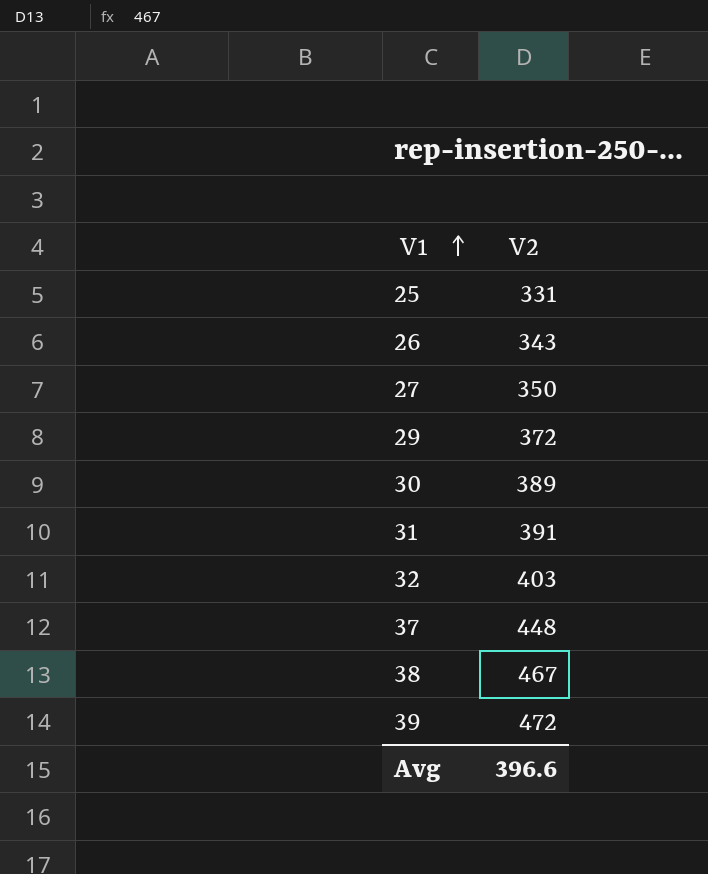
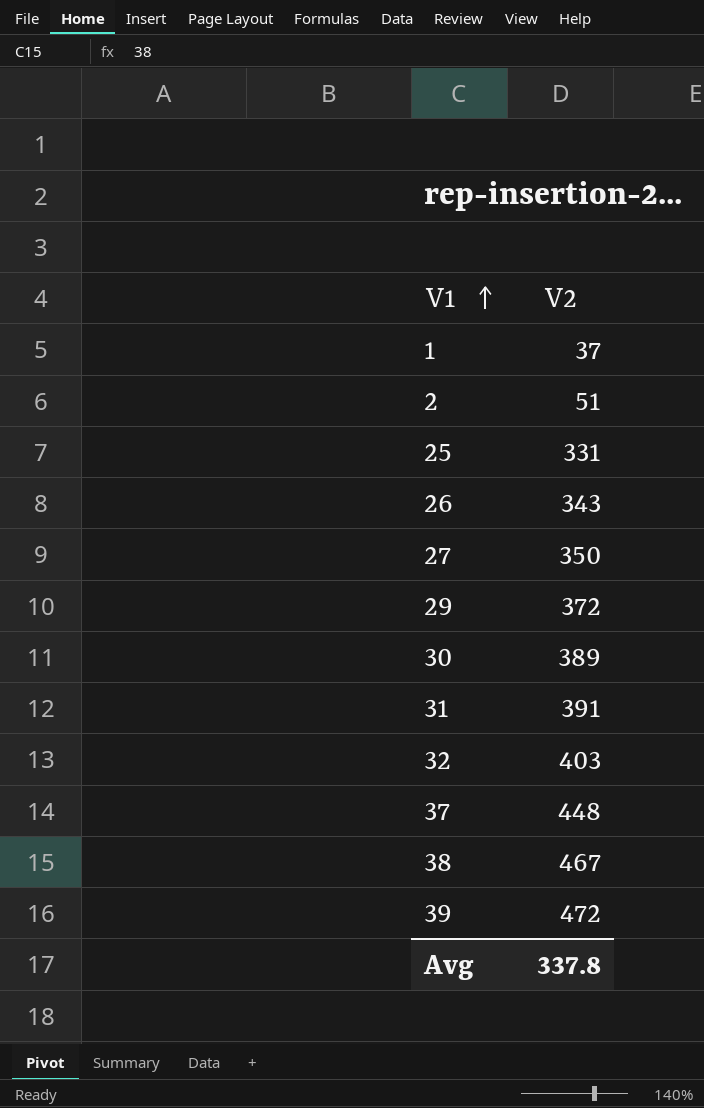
row 1: none -> 37
row 2: none -> 51
Avg | V2: 396.6 -> 337.8

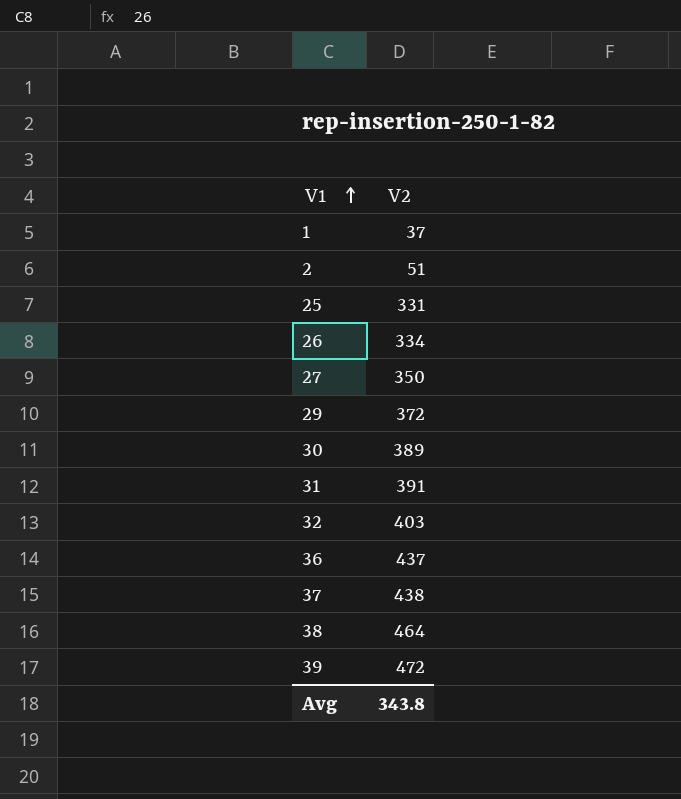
26 | V2: 343 -> 334
row 36: none -> 437
37 | V2: 448 -> 438
38 | V2: 467 -> 464
Avg | V2: 337.8 -> 343.8

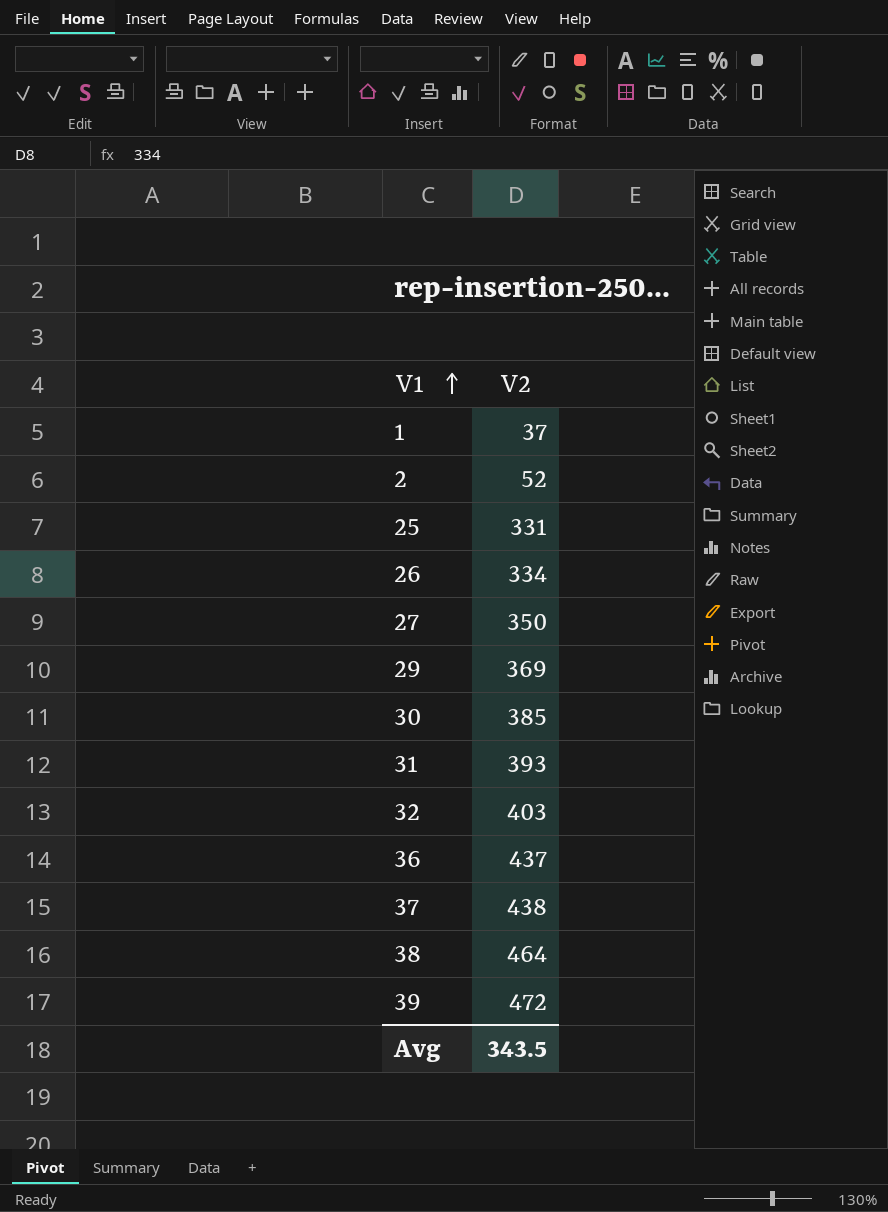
2 | V2: 51 -> 52
29 | V2: 372 -> 369
30 | V2: 389 -> 385
31 | V2: 391 -> 393
Avg | V2: 343.8 -> 343.5

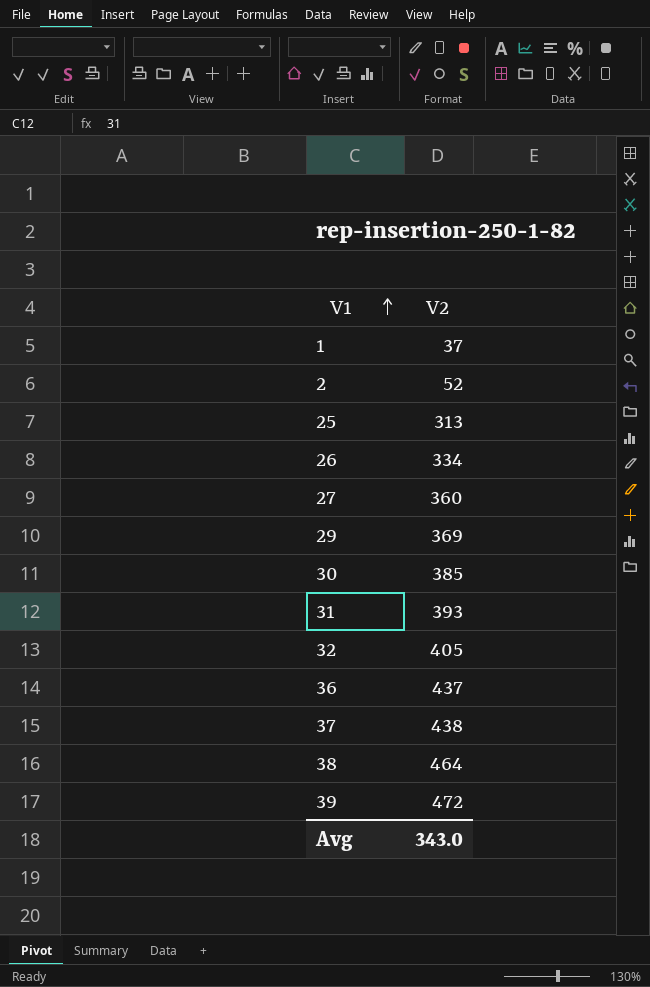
25 | V2: 331 -> 313
27 | V2: 350 -> 360
32 | V2: 403 -> 405
Avg | V2: 343.5 -> 343.0

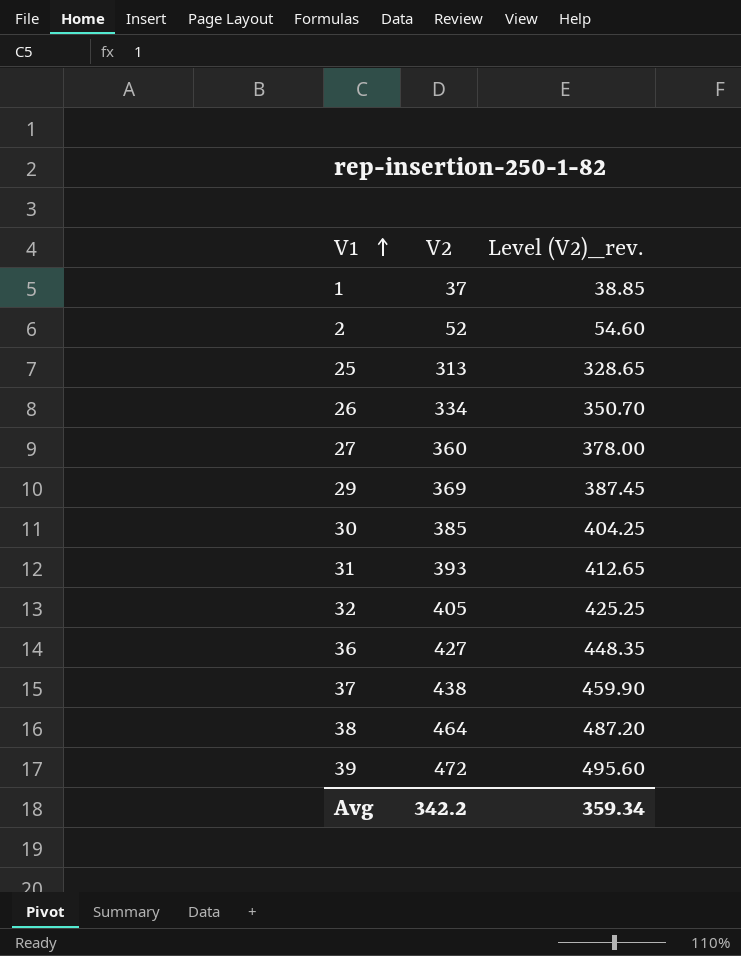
column Level (V2)_rev. | formula: none -> [V2] * 1.05
36 | V2: 437 -> 427
Avg | V2: 343.0 -> 342.2

